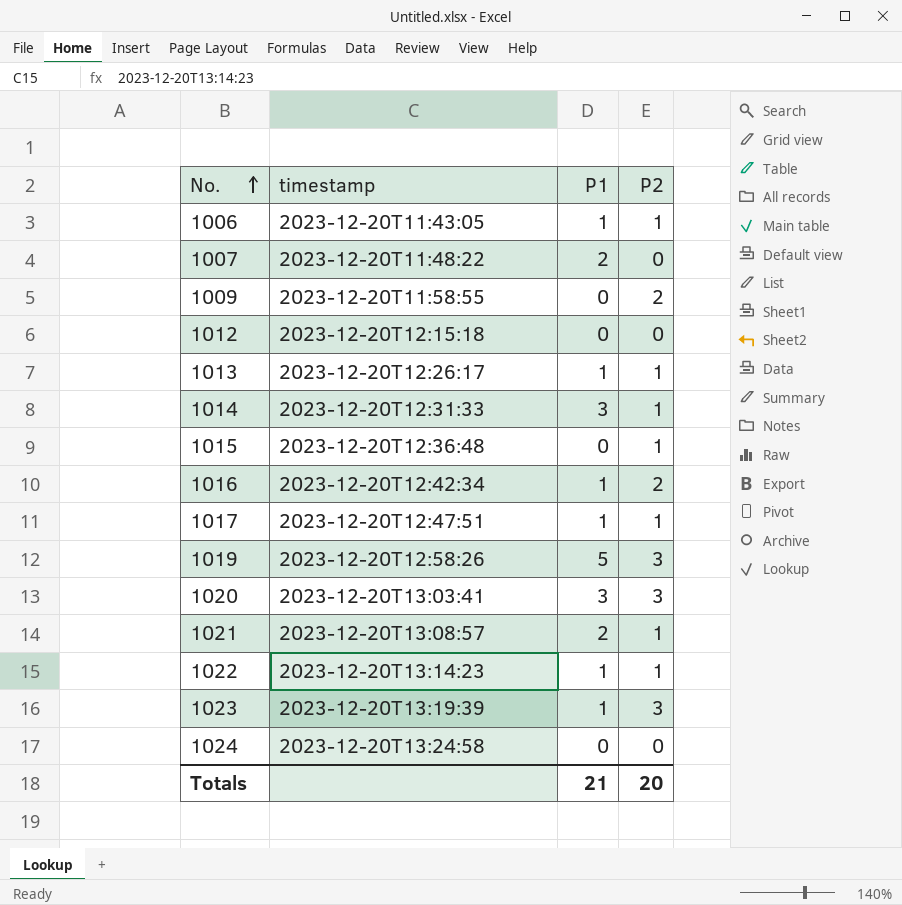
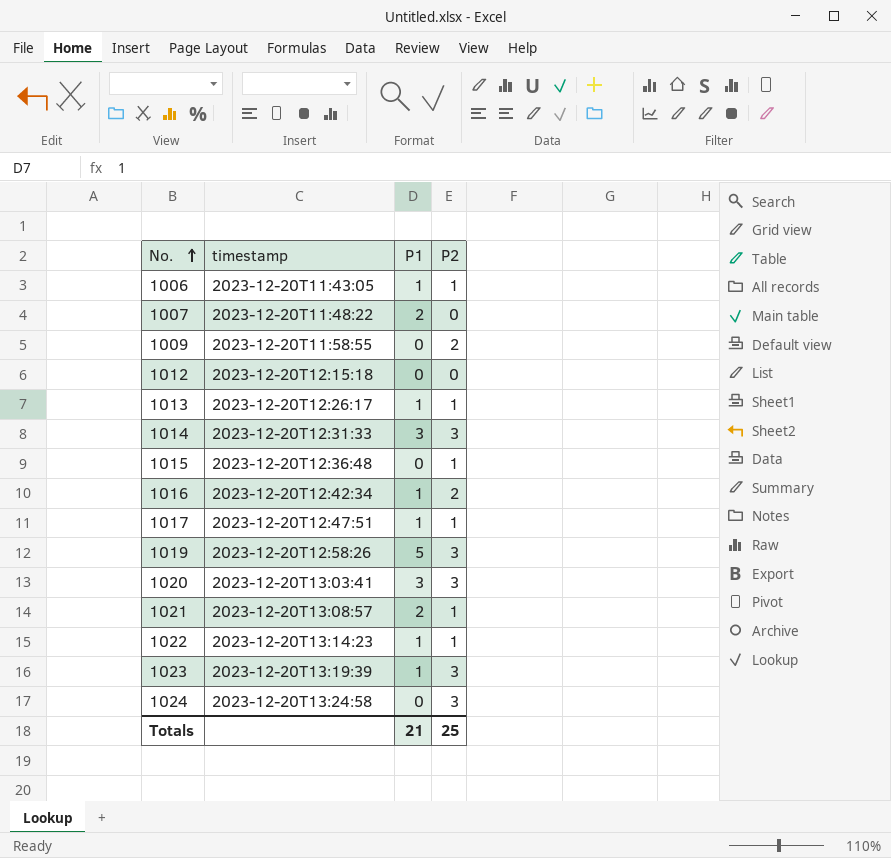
1014 | P2: 1 -> 3
1024 | P2: 0 -> 3
Totals | P2: 20 -> 25

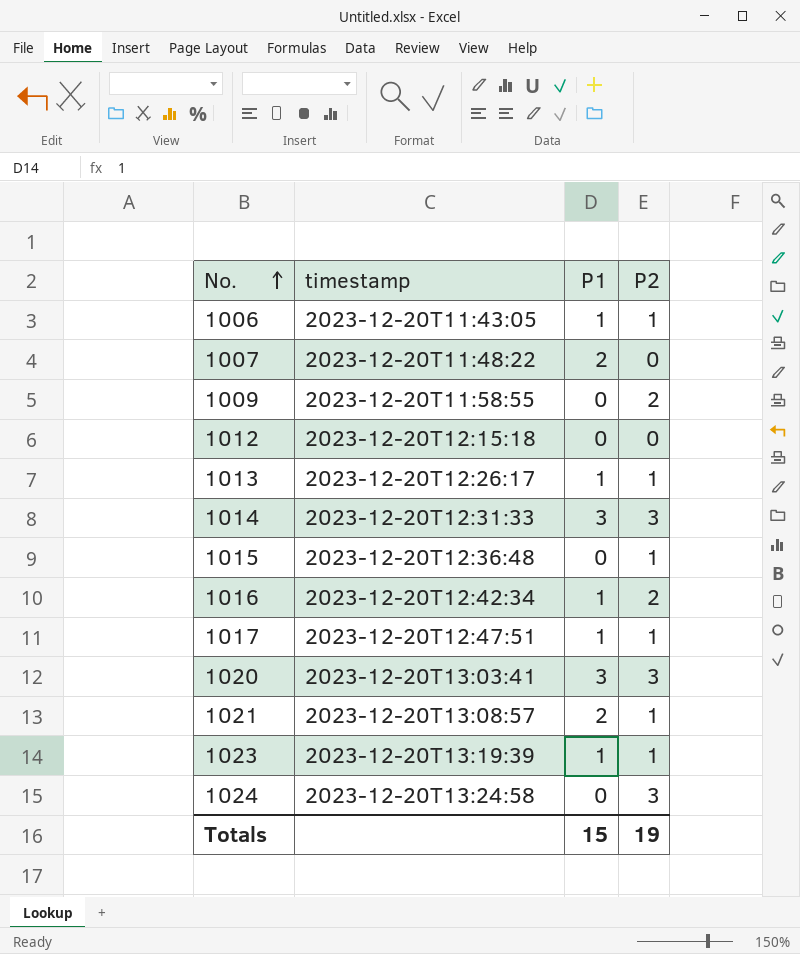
row 1019: 2023-12-20T12:58:26 | 5 | 3 -> none
row 1022: 2023-12-20T13:14:23 | 1 | 1 -> none
1023 | P2: 3 -> 1
Totals | P1: 21 -> 15
Totals | P2: 25 -> 19

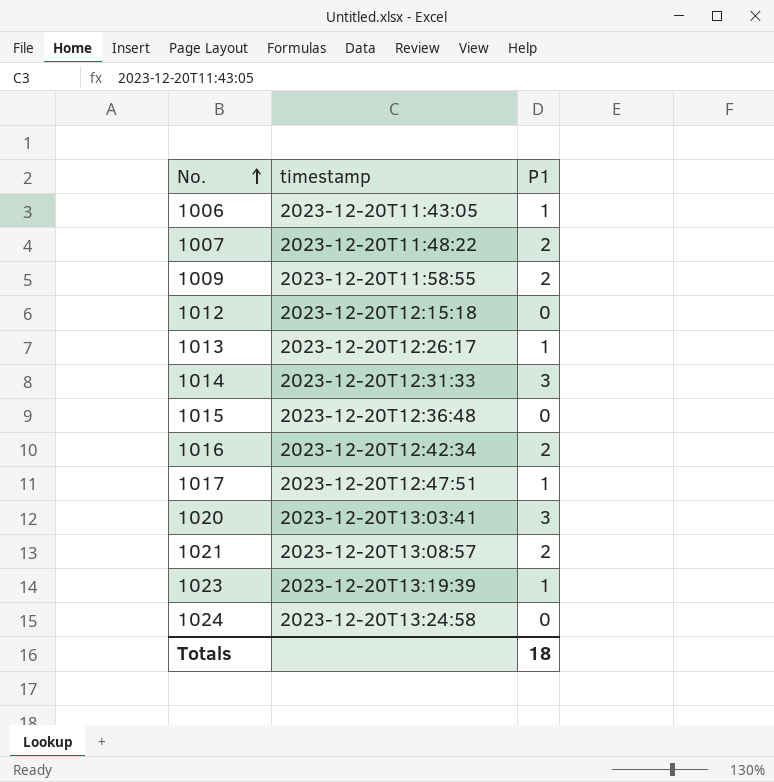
column P2 | position: 4 -> none
1009 | P1: 0 -> 2
1016 | P1: 1 -> 2
Totals | P1: 15 -> 18

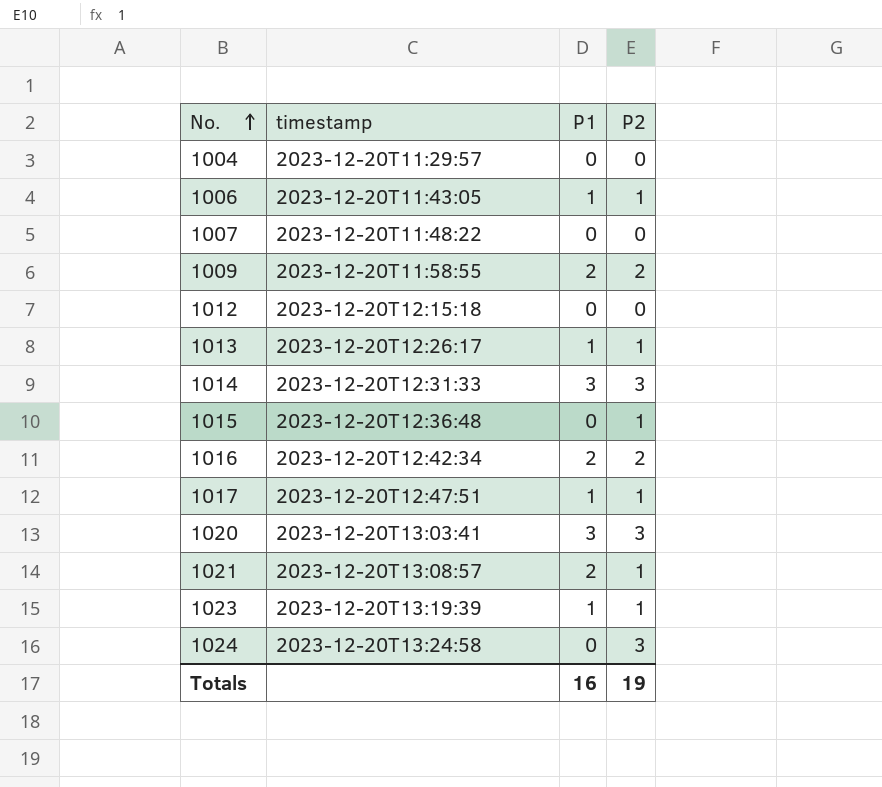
column P2 | position: none -> 4
row 1004: none -> 2023-12-20T11:29:57 | 0 | 0
1007 | P1: 2 -> 0
Totals | P1: 18 -> 16

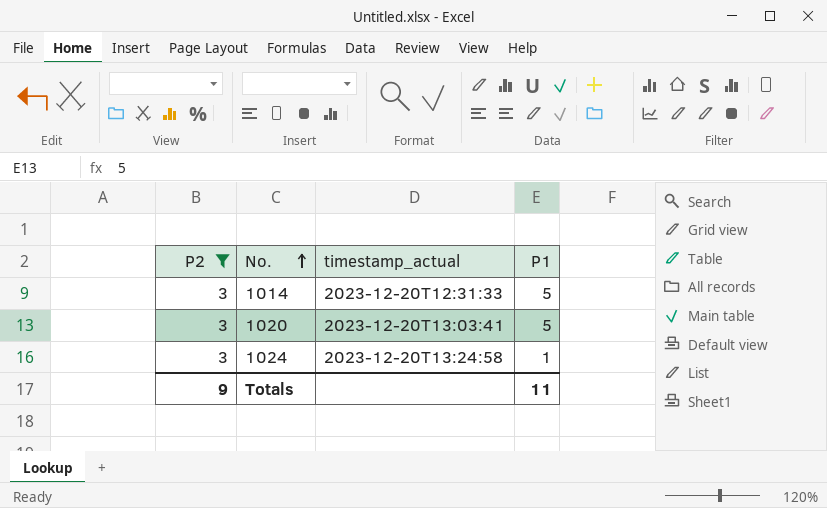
filter: none -> P2 = 3
column P2 | position: 4 -> 1
column name: timestamp -> timestamp_actual
1014 | P1: 3 -> 5
1020 | P1: 3 -> 5
1024 | P1: 0 -> 1
Totals | P2: 19 -> 9
Totals | P1: 16 -> 11

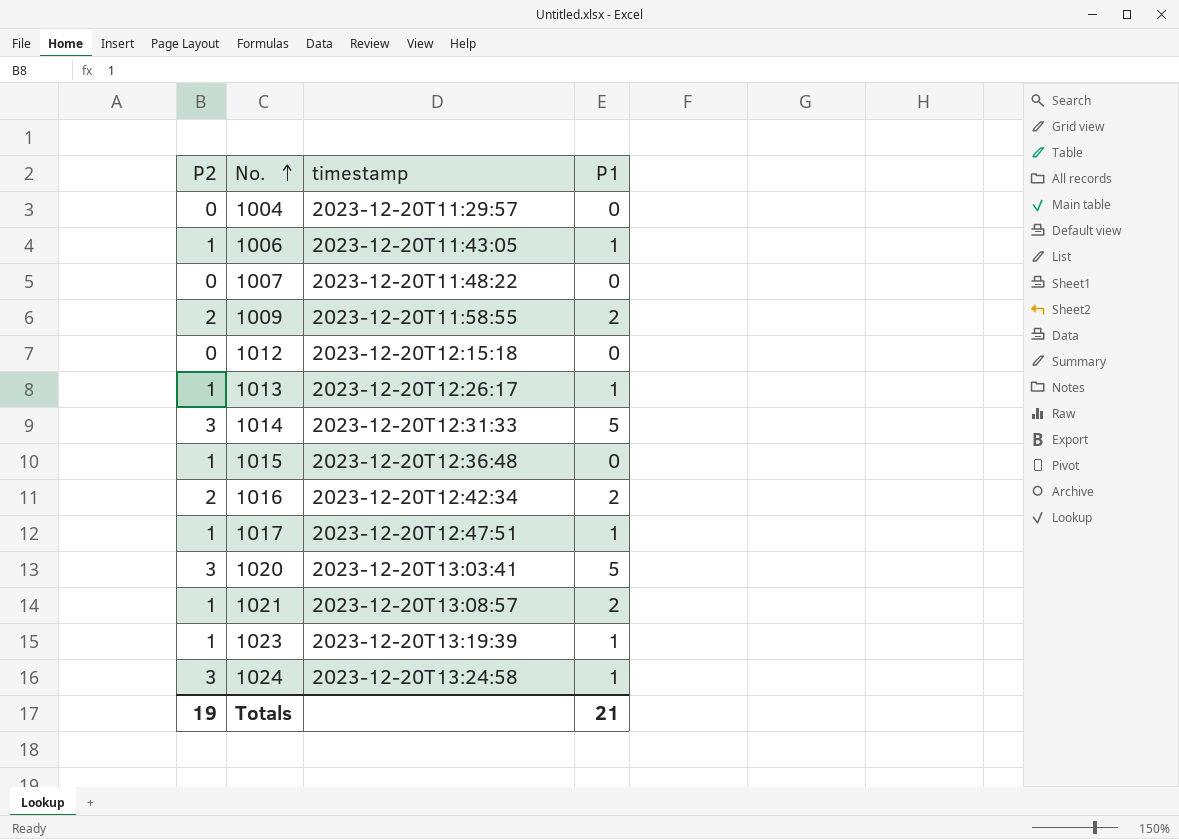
filter: P2 = 3 -> none
column name: timestamp_actual -> timestamp
Totals | P2: 9 -> 19
Totals | P1: 11 -> 21

